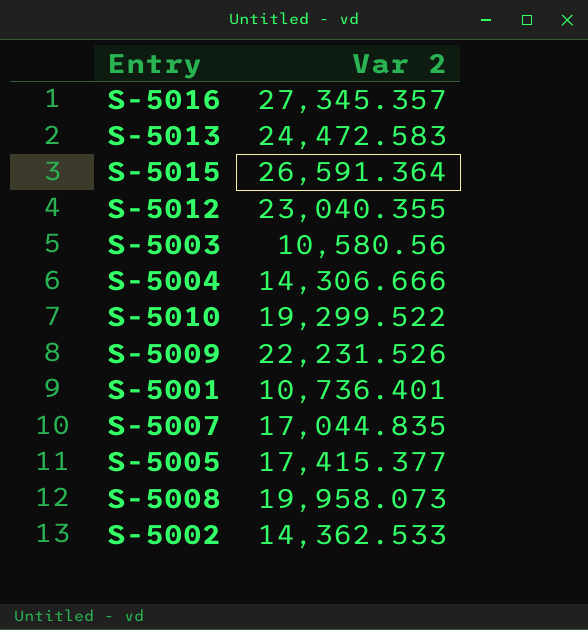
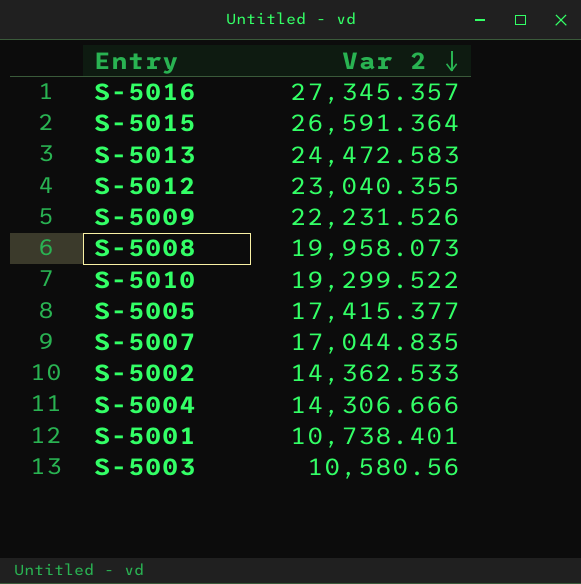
row order: none -> Var 2 descending
S-5001 | Var 2: 10,736.401 -> 10,738.401

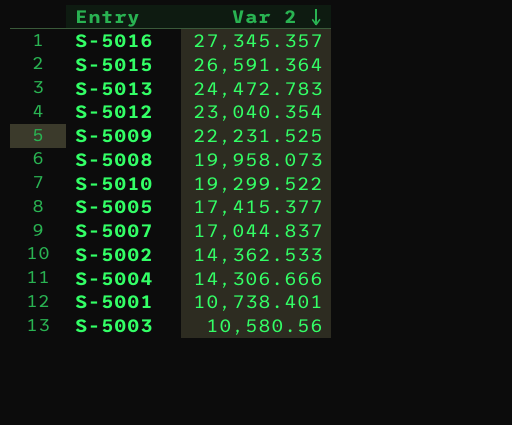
S-5013 | Var 2: 24,472.583 -> 24,472.783
S-5012 | Var 2: 23,040.355 -> 23,040.354
S-5009 | Var 2: 22,231.526 -> 22,231.525
S-5007 | Var 2: 17,044.835 -> 17,044.837

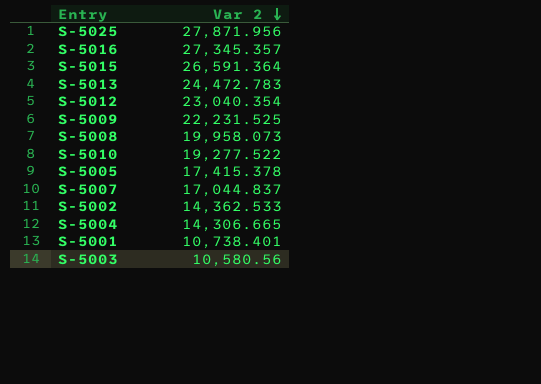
row S-5025: none -> 27,871.956
S-5010 | Var 2: 19,299.522 -> 19,277.522
S-5005 | Var 2: 17,415.377 -> 17,415.378
S-5004 | Var 2: 14,306.666 -> 14,306.665

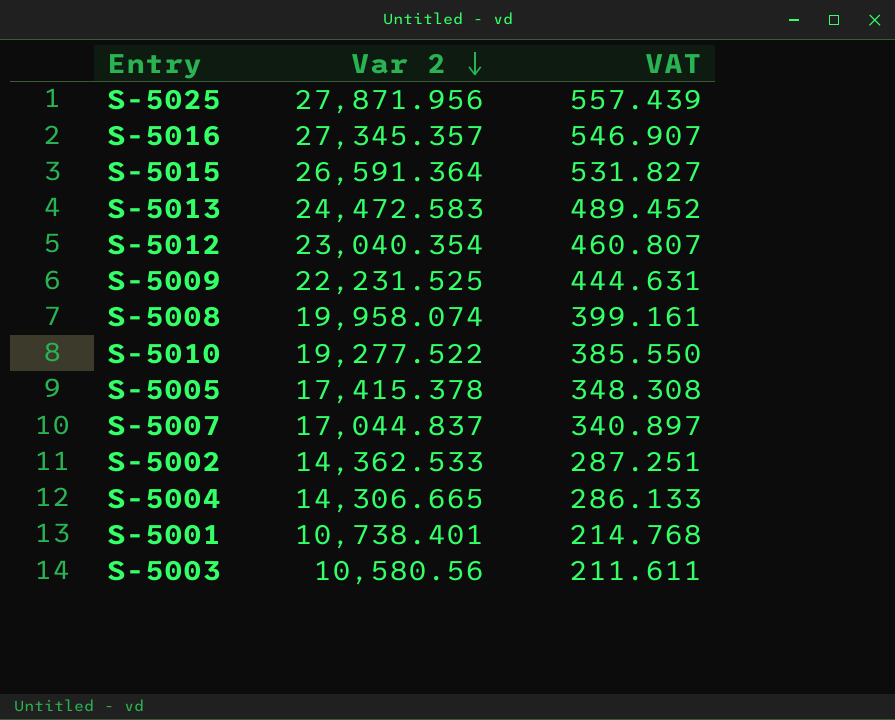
column VAT | formula: none -> [Var 2] * 0.02
S-5013 | Var 2: 24,472.783 -> 24,472.583
S-5008 | Var 2: 19,958.073 -> 19,958.074

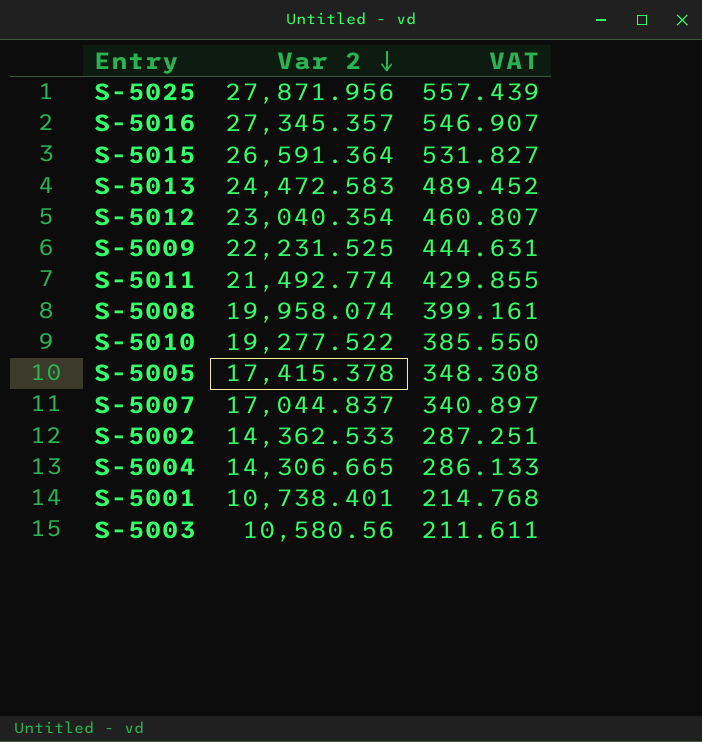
row S-5011: none -> 21,492.774 | 429.855

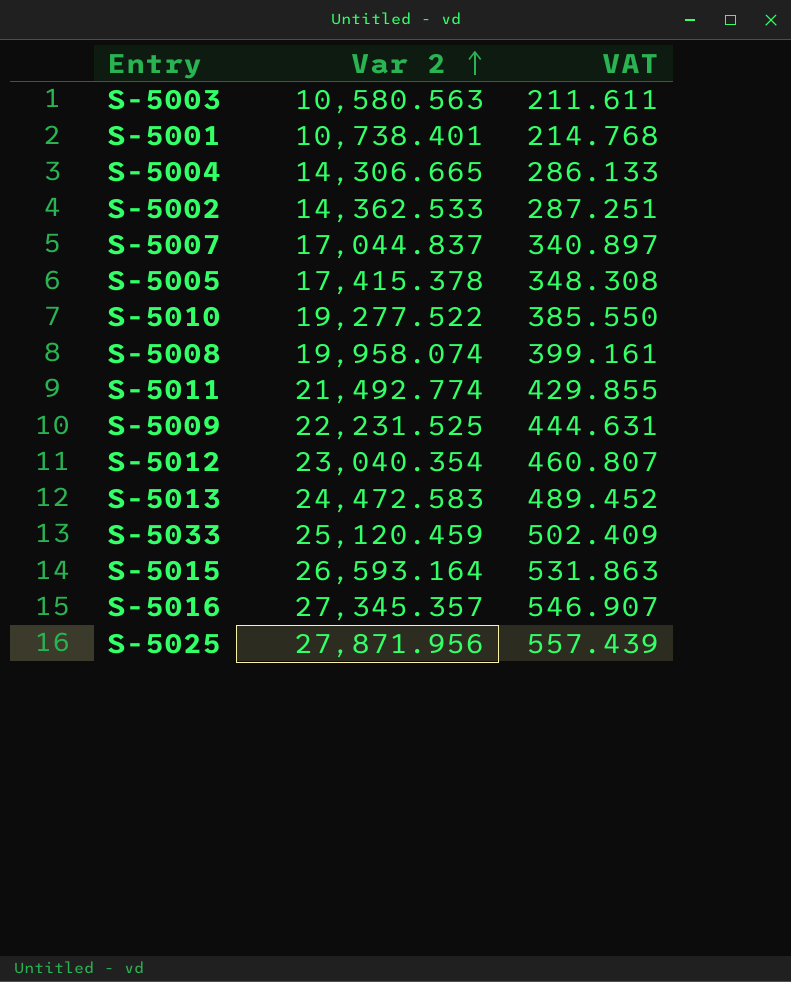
row order: Var 2 descending -> Var 2 ascending
S-5003 | Var 2: 10,580.56 -> 10,580.563
row S-5033: none -> 25,120.459 | 502.409
S-5015 | Var 2: 26,591.364 -> 26,593.164
S-5015 | VAT: 531.827 -> 531.863

